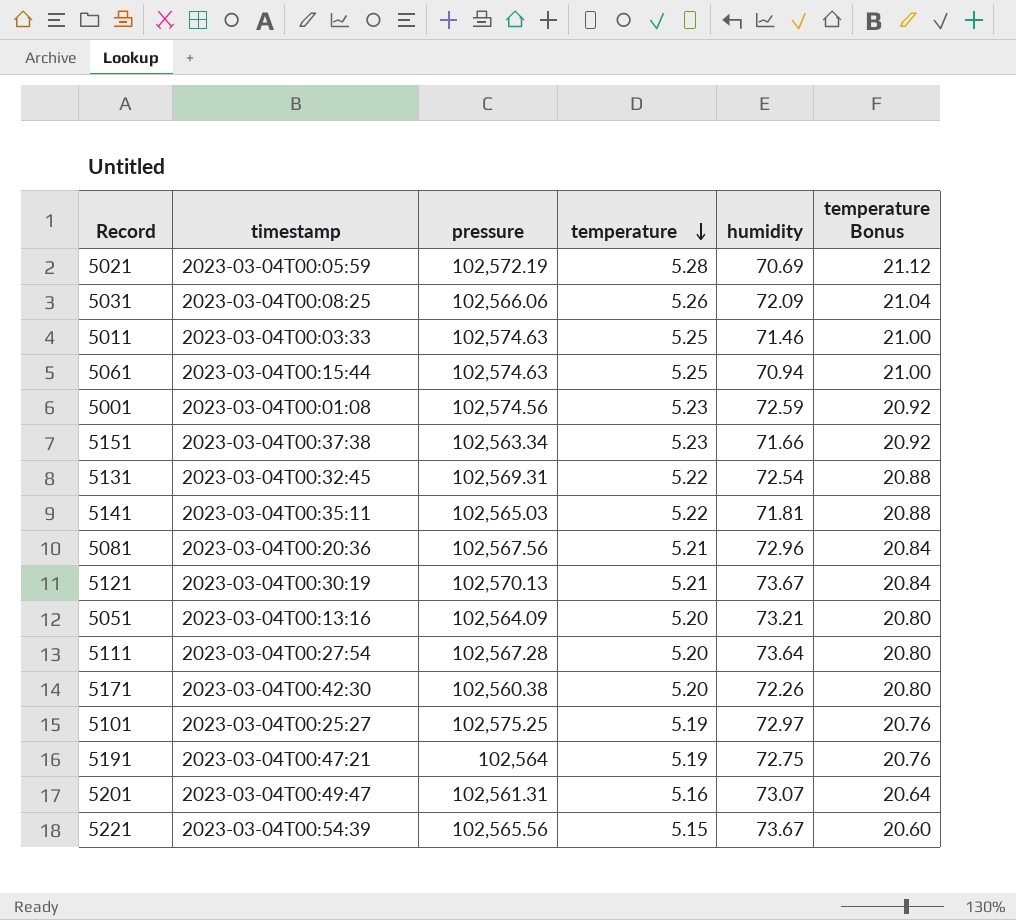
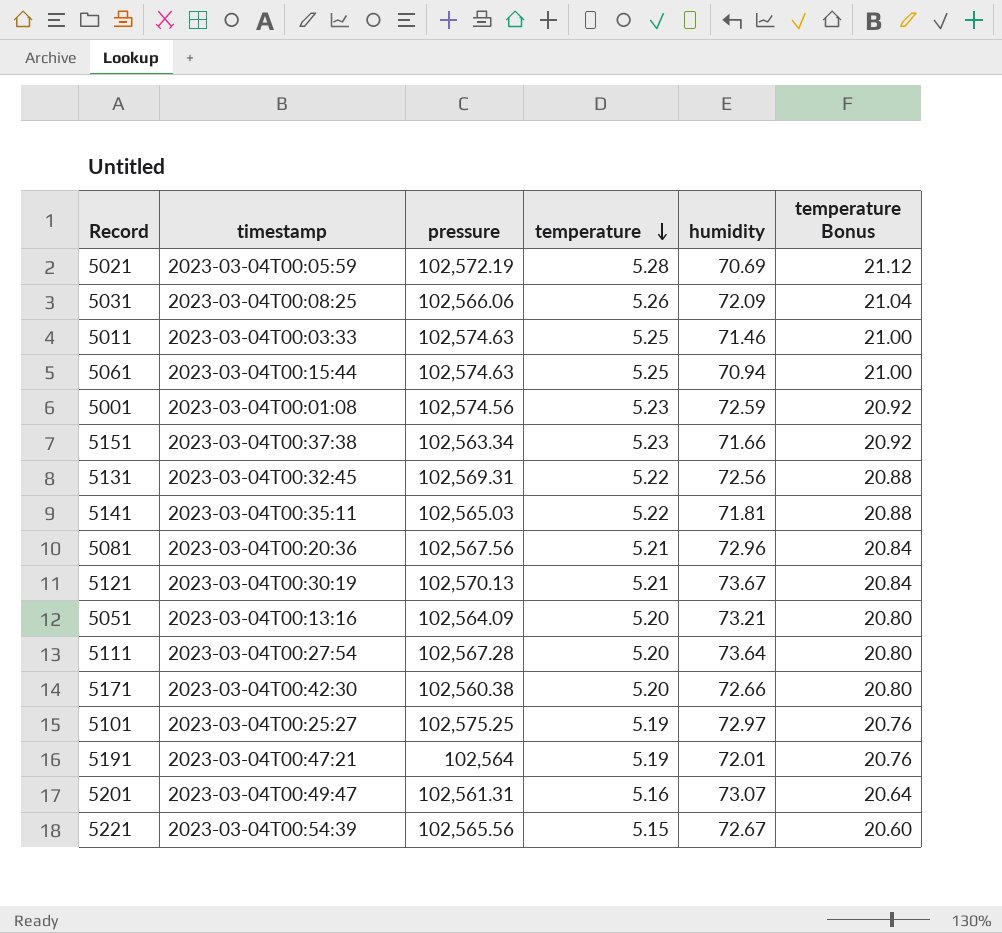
5131 | humidity: 72.54 -> 72.56
5171 | humidity: 72.26 -> 72.66
5191 | humidity: 72.75 -> 72.01
5221 | humidity: 73.67 -> 72.67

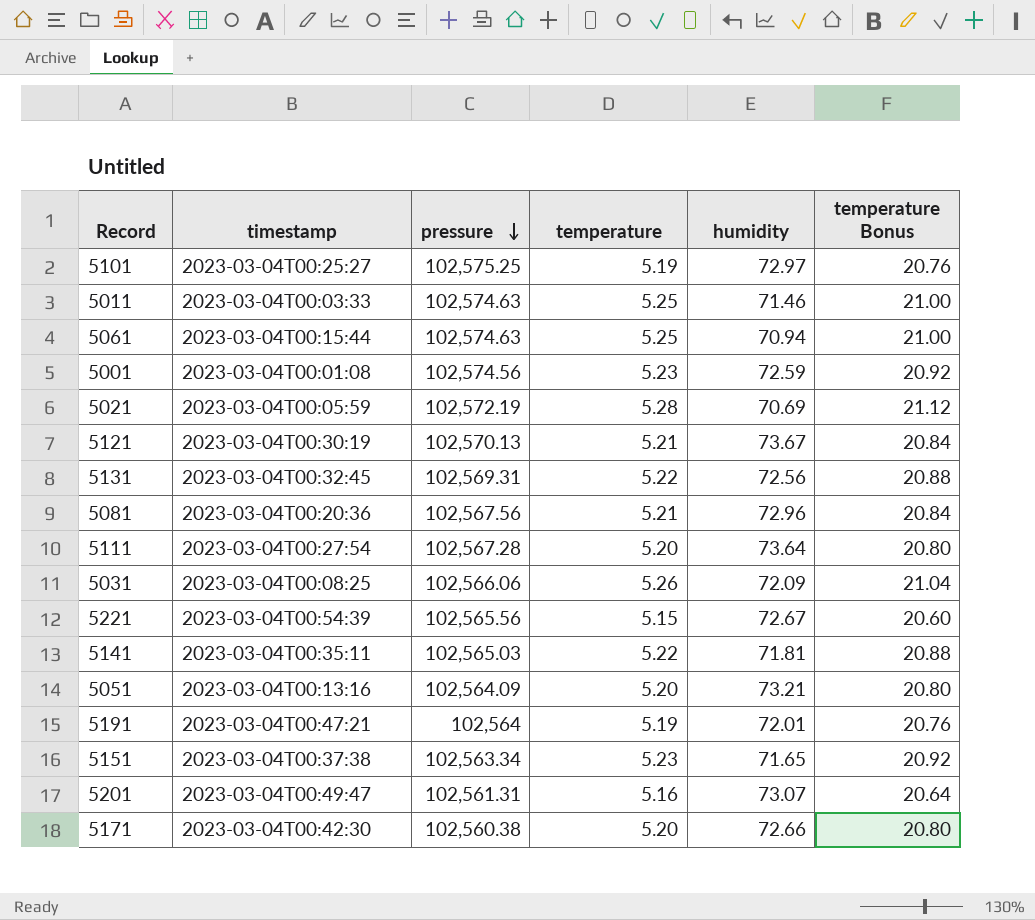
row order: temperature descending -> pressure descending
5151 | humidity: 71.66 -> 71.65

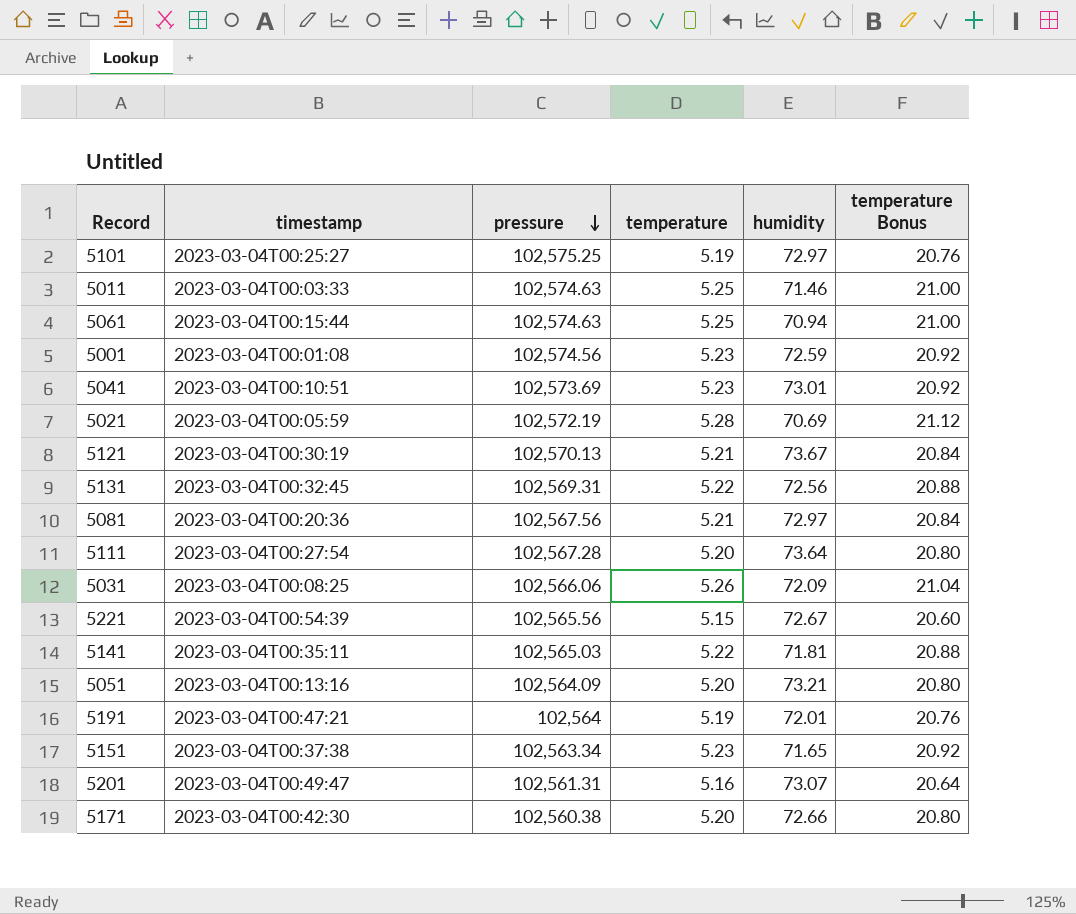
row 5041: none -> 2023-03-04T00:10:51 | 102,573.69 | 5.23 | 73.01 | 20.92
5081 | humidity: 72.96 -> 72.97

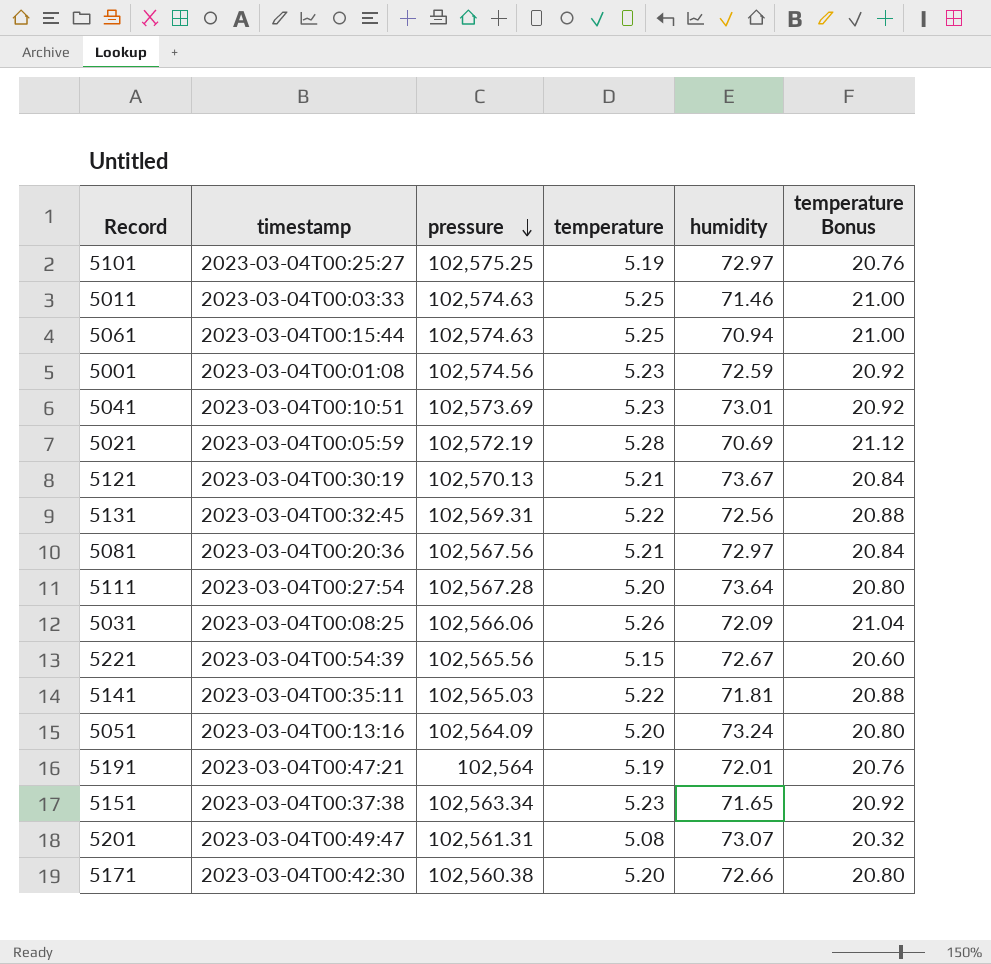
5051 | humidity: 73.21 -> 73.24
5201 | temperature: 5.16 -> 5.08
5201 | temperature Bonus: 20.64 -> 20.32

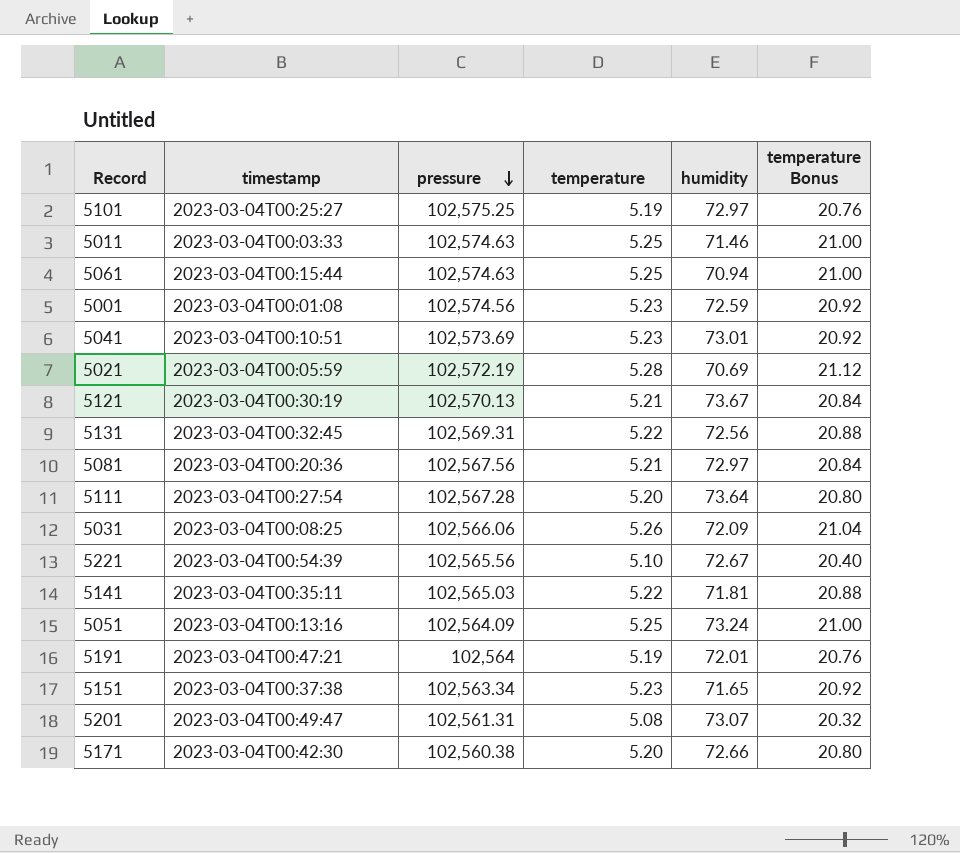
5221 | temperature: 5.15 -> 5.10
5221 | temperature Bonus: 20.60 -> 20.40
5051 | temperature: 5.20 -> 5.25
5051 | temperature Bonus: 20.80 -> 21.00

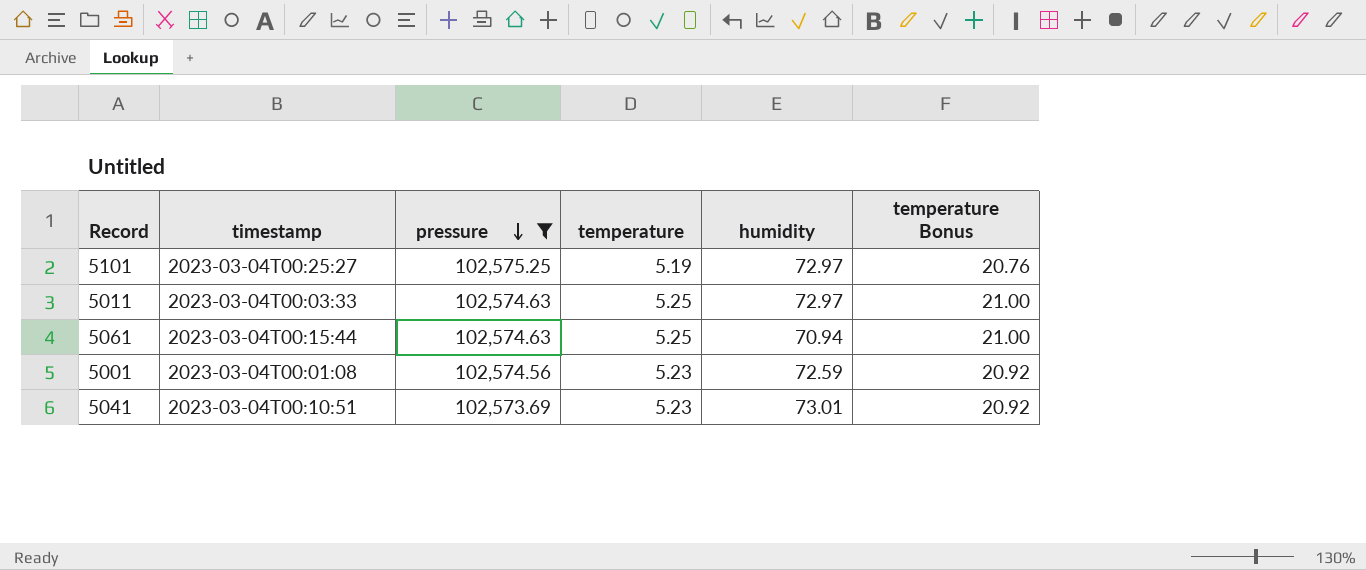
filter: none -> pressure >= 102,573.69
5011 | humidity: 71.46 -> 72.97

